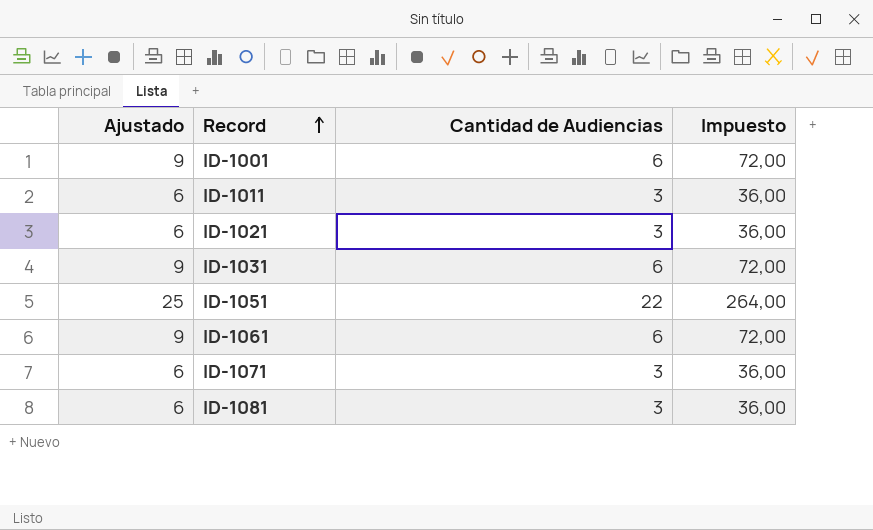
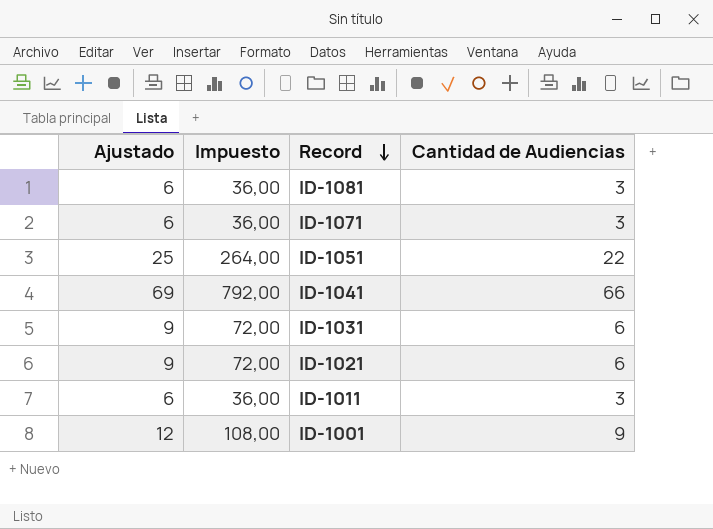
row order: Record ascending -> Record descending
column Impuesto | position: 4 -> 2
row ID-1061: 9 | 6 | 72,00 -> none
row ID-1041: none -> 69 | 792,00 | 66
ID-1021 | Ajustado: 6 -> 9
ID-1021 | Impuesto: 36,00 -> 72,00
ID-1021 | Cantidad de Audiencias: 3 -> 6
ID-1001 | Ajustado: 9 -> 12
ID-1001 | Impuesto: 72,00 -> 108,00
ID-1001 | Cantidad de Audiencias: 6 -> 9

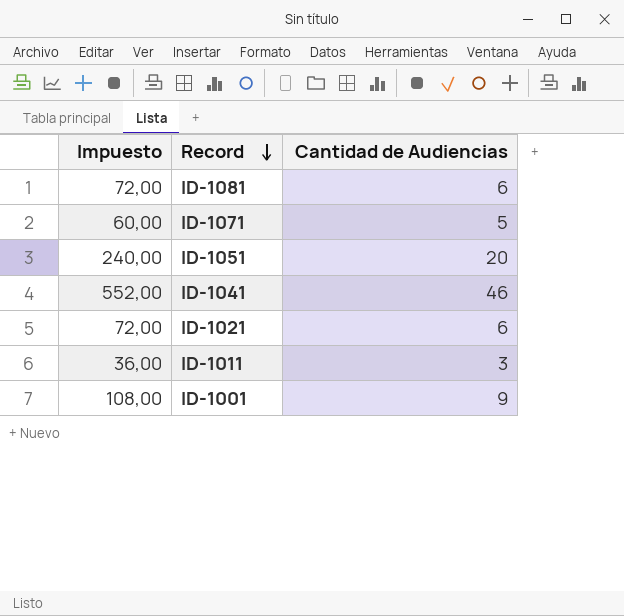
column Ajustado | formula: [Cantidad de Audiencias] + 3 -> none
row ID-1031: 9 | 72,00 | 6 -> none
ID-1081 | Impuesto: 36,00 -> 72,00
ID-1081 | Cantidad de Audiencias: 3 -> 6
ID-1071 | Impuesto: 36,00 -> 60,00
ID-1071 | Cantidad de Audiencias: 3 -> 5
ID-1051 | Impuesto: 264,00 -> 240,00
ID-1051 | Cantidad de Audiencias: 22 -> 20
ID-1041 | Impuesto: 792,00 -> 552,00
ID-1041 | Cantidad de Audiencias: 66 -> 46

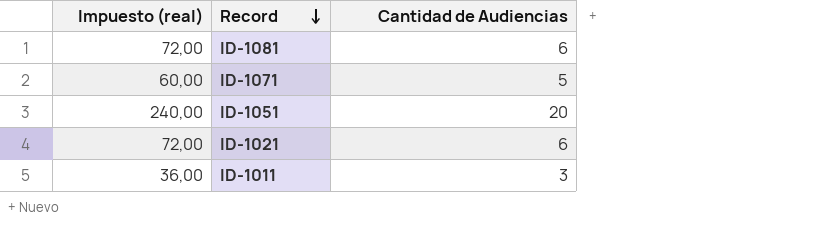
column name: Impuesto -> Impuesto (real)
row ID-1041: 552,00 | 46 -> none
row ID-1001: 108,00 | 9 -> none

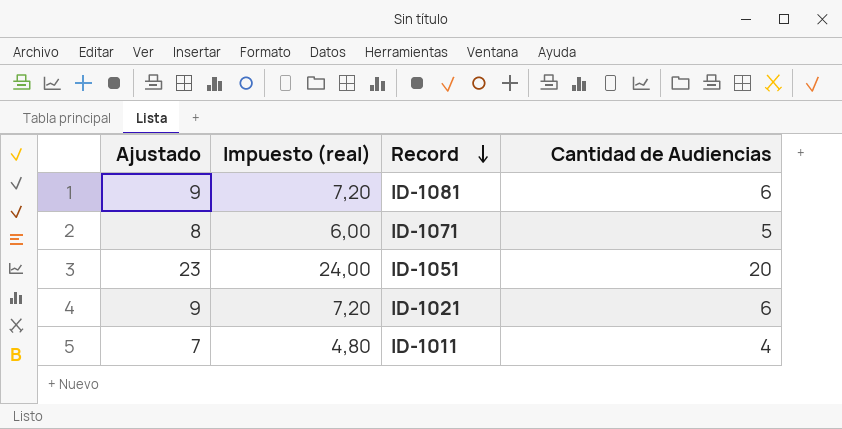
column Ajustado | formula: none -> [Cantidad de Audiencias] + 3
column Impuesto (real) | formula: [Cantidad de Audiencias] * 12 -> [Cantidad de Audiencias] * 1,2
ID-1011 | Cantidad de Audiencias: 3 -> 4

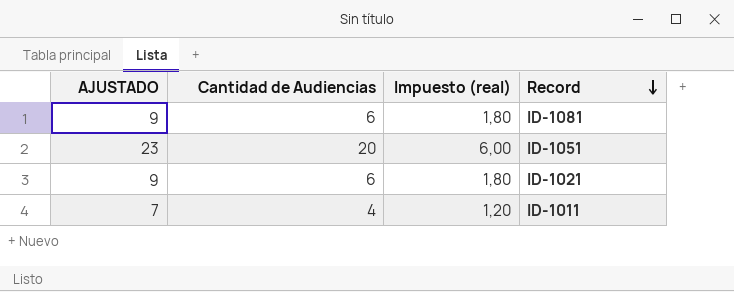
column name: Ajustado -> AJUSTADO
column Cantidad de Audiencias | position: 4 -> 2
column Impuesto (real) | formula: [Cantidad de Audiencias] * 1,2 -> [Cantidad de Audiencias] * 0,3
row ID-1071: 8 | 6,00 | 5 -> none

